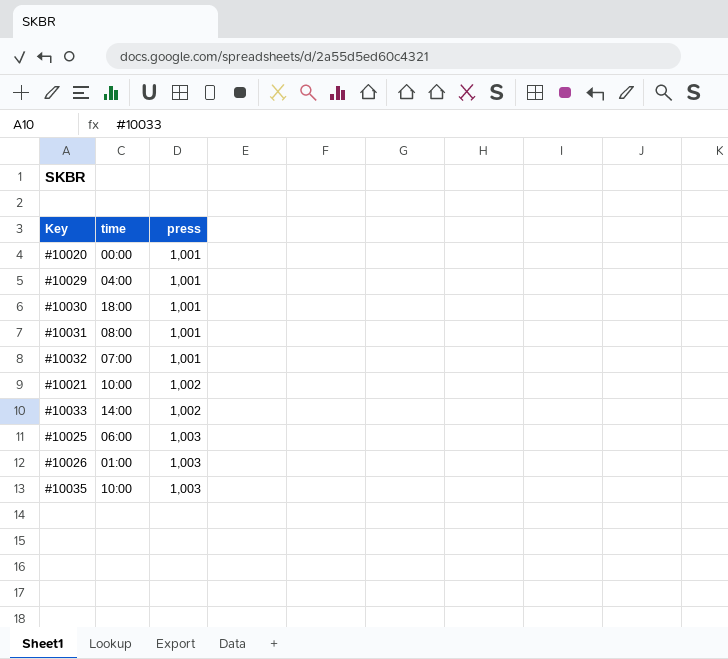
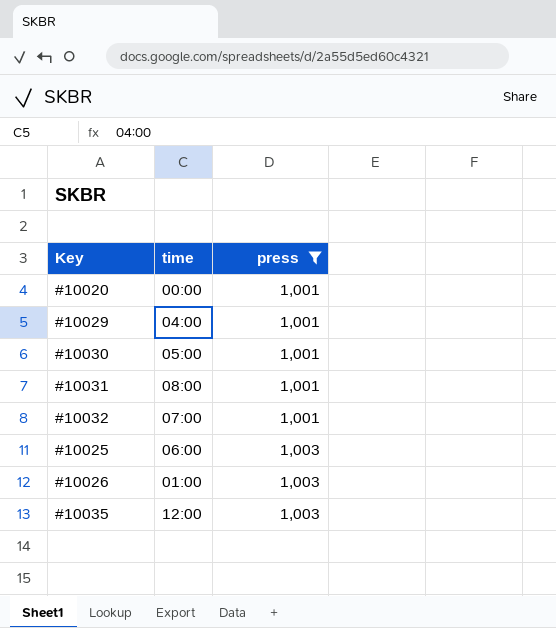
filter: none -> press != 1,002
#10030 | time: 18:00 -> 05:00
#10035 | time: 10:00 -> 12:00

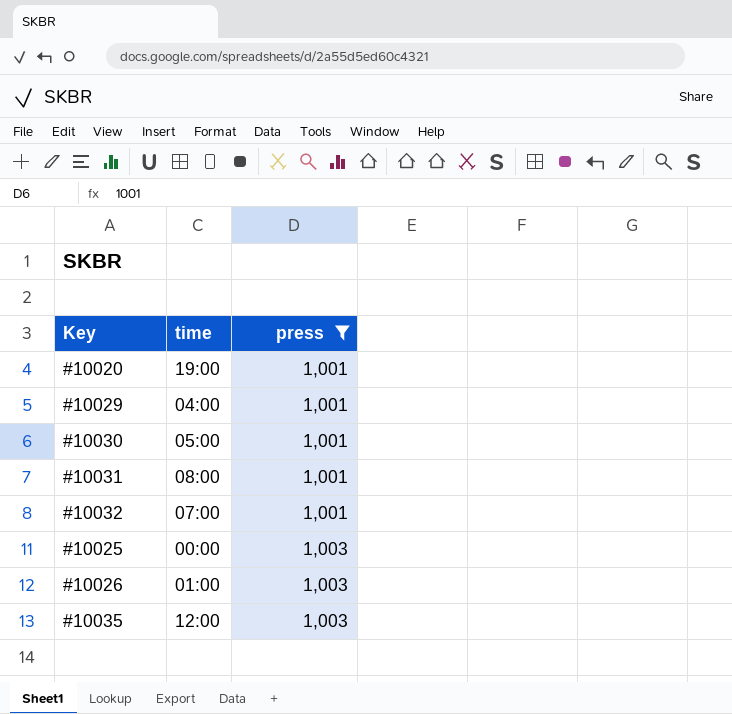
#10020 | time: 00:00 -> 19:00
#10025 | time: 06:00 -> 00:00

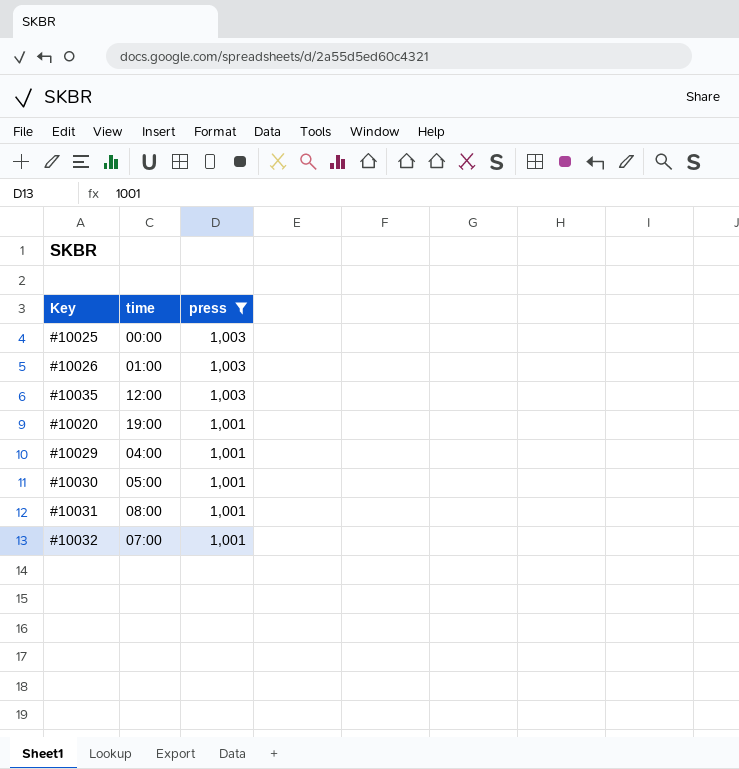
row order: press ascending -> press descending

